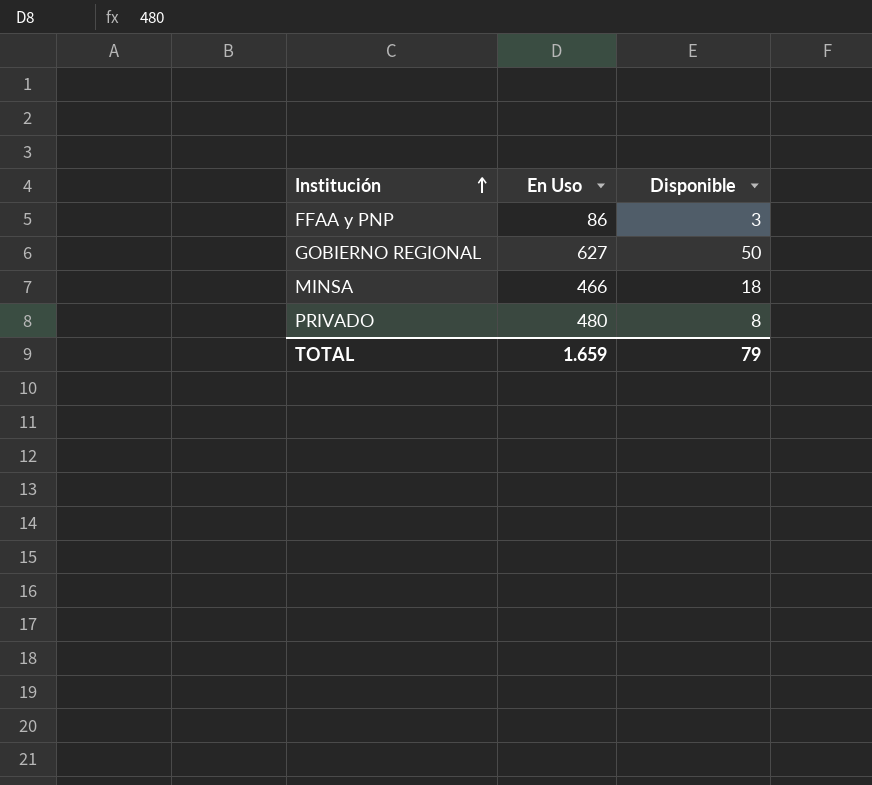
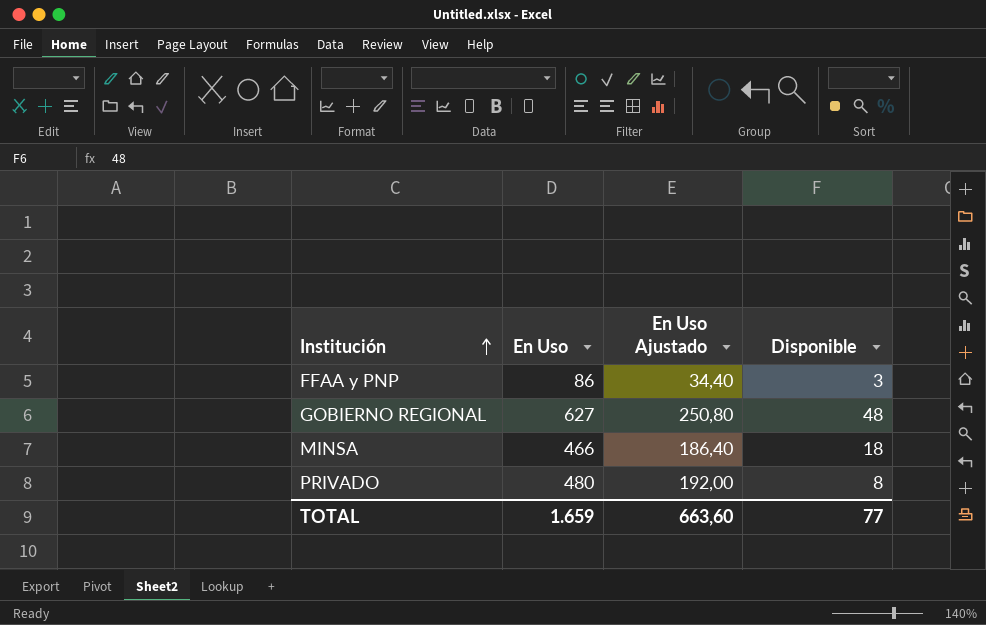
column En Uso Ajustado | formula: none -> [En Uso] * 0,4
GOBIERNO REGIONAL | Disponible: 50 -> 48
TOTAL | Disponible: 79 -> 77

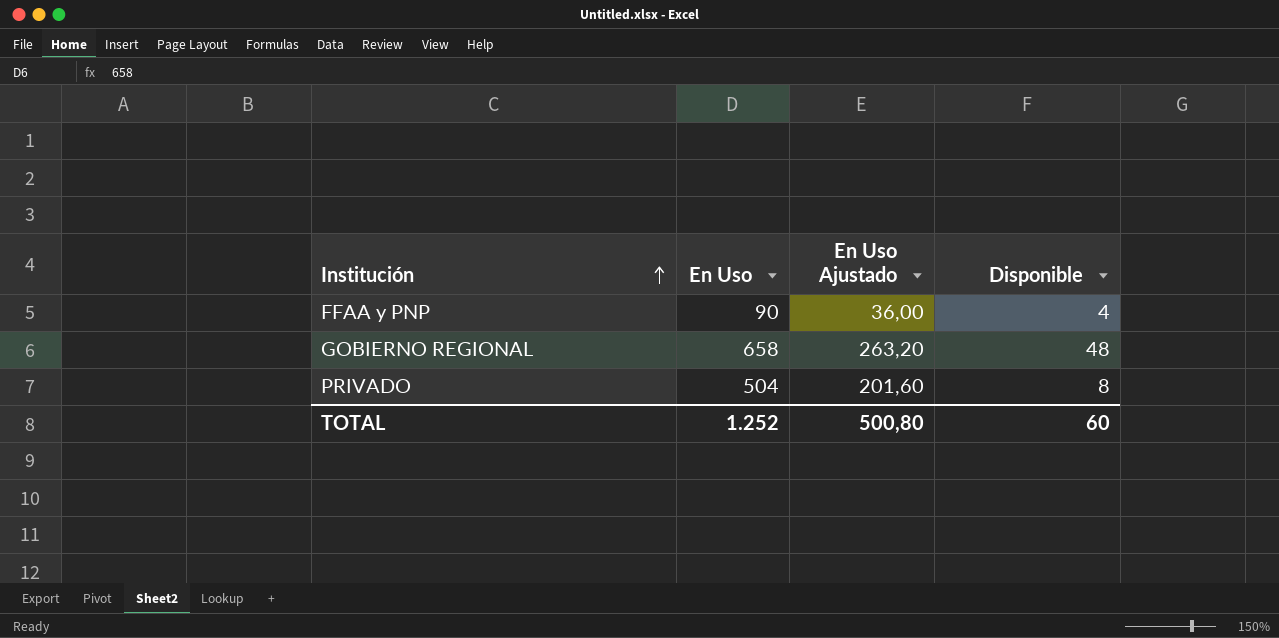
row MINSA: 466 | 186,40 | 18 -> none
FFAA y PNP | En Uso: 86 -> 90
FFAA y PNP | En Uso Ajustado: 34,40 -> 36,00
FFAA y PNP | Disponible: 3 -> 4
GOBIERNO REGIONAL | En Uso: 627 -> 658
GOBIERNO REGIONAL | En Uso Ajustado: 250,80 -> 263,20
PRIVADO | En Uso: 480 -> 504
PRIVADO | En Uso Ajustado: 192,00 -> 201,60
TOTAL | En Uso: 1.659 -> 1.252
TOTAL | En Uso Ajustado: 663,60 -> 500,80
TOTAL | Disponible: 77 -> 60

